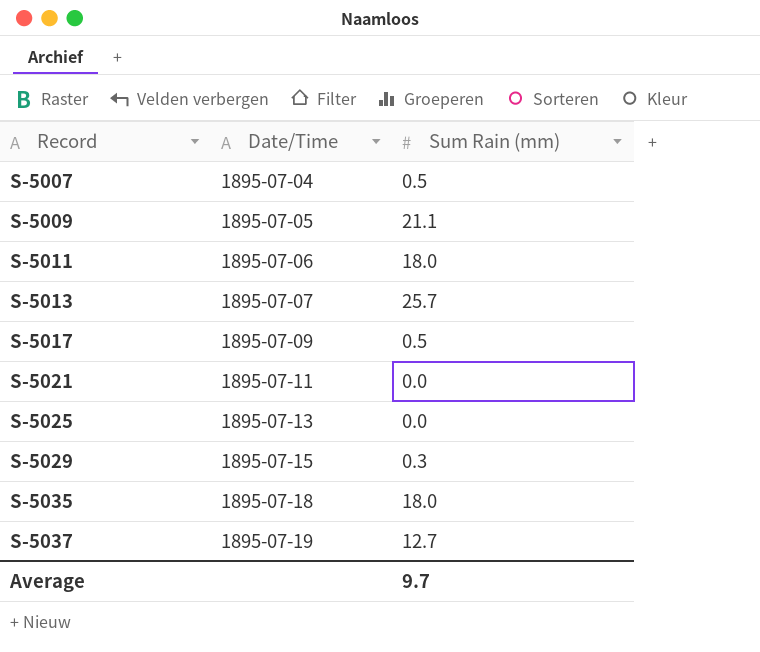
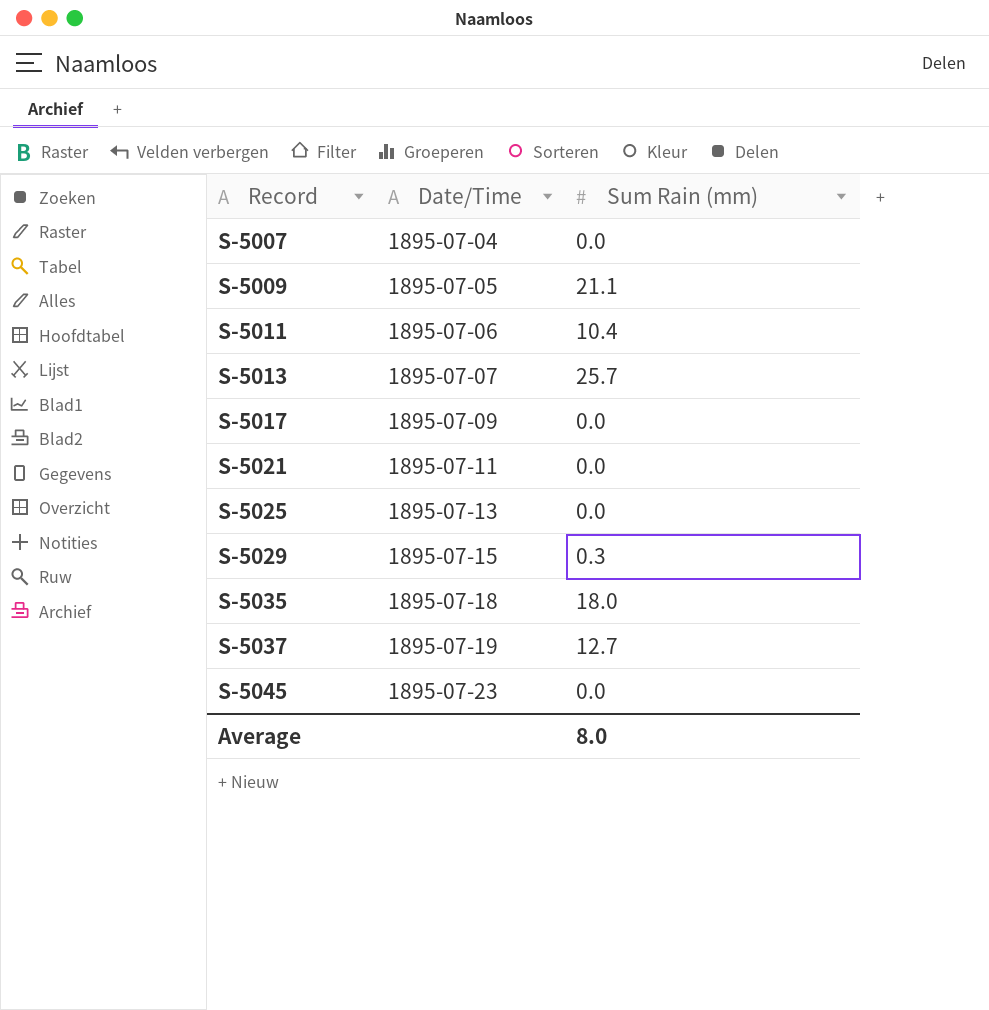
S-5007 | Sum Rain (mm): 0.5 -> 0.0
S-5011 | Sum Rain (mm): 18.0 -> 10.4
S-5017 | Sum Rain (mm): 0.5 -> 0.0
row S-5045: none -> 1895-07-23 | 0.0
Average | Sum Rain (mm): 9.7 -> 8.0

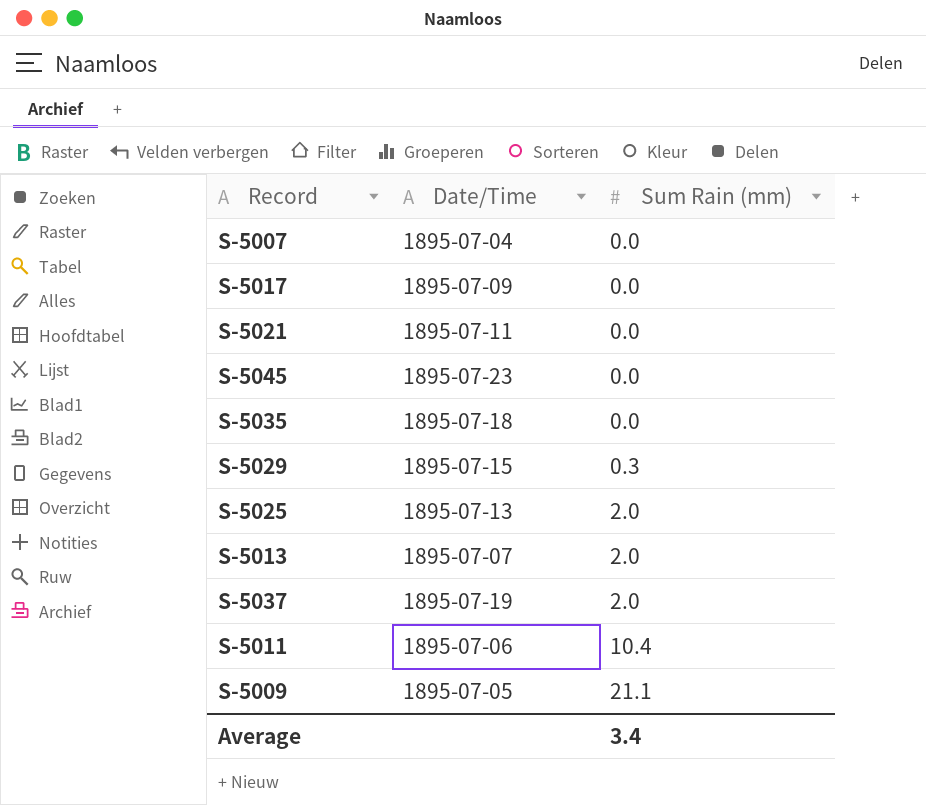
row order: Record ascending -> Sum Rain (mm) ascending
S-5035 | Sum Rain (mm): 18.0 -> 0.0
S-5025 | Sum Rain (mm): 0.0 -> 2.0
S-5013 | Sum Rain (mm): 25.7 -> 2.0
S-5037 | Sum Rain (mm): 12.7 -> 2.0
Average | Sum Rain (mm): 8.0 -> 3.4

